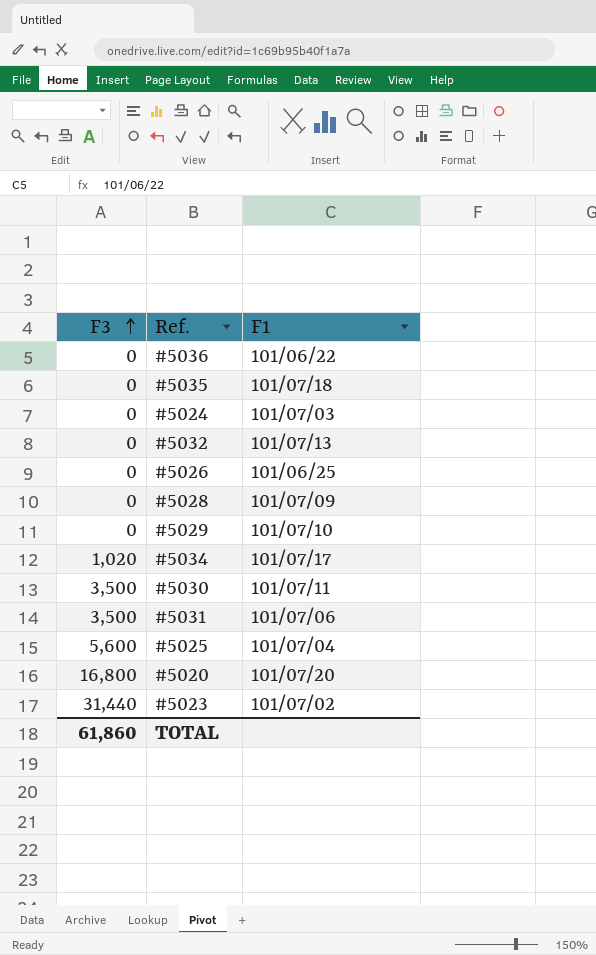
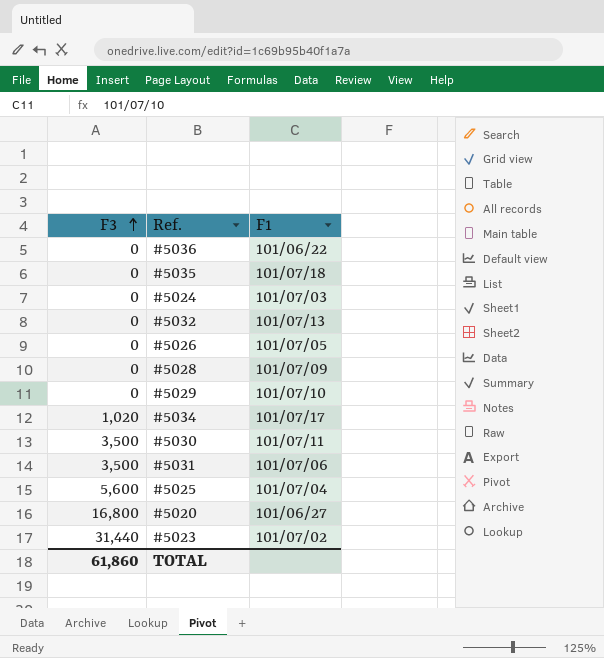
#5026 | F1: 101/06/25 -> 101/07/05
#5020 | F1: 101/07/20 -> 101/06/27

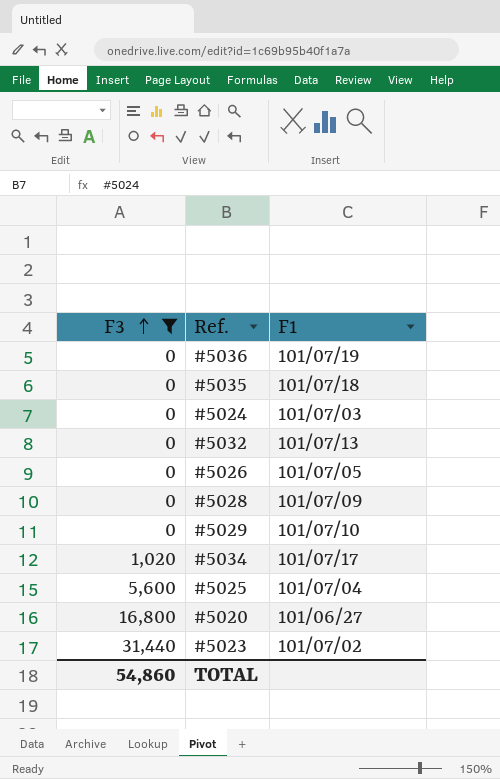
filter: none -> F3 != 3,500
#5036 | F1: 101/06/22 -> 101/07/19
TOTAL | F3: 61,860 -> 54,860

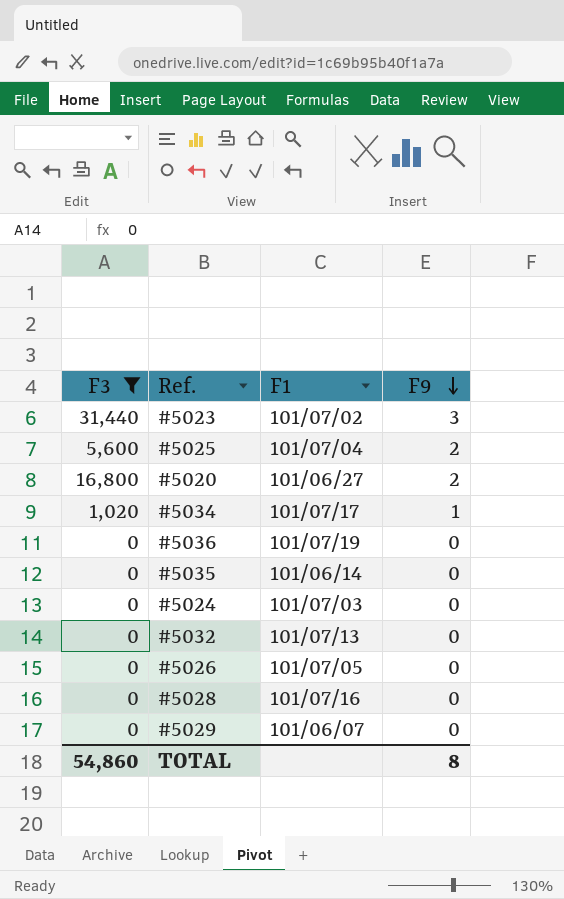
row order: F3 ascending -> F9 descending
column F9 | position: none -> 4
#5035 | F1: 101/07/18 -> 101/06/14
#5028 | F1: 101/07/09 -> 101/07/16
#5029 | F1: 101/07/10 -> 101/06/07

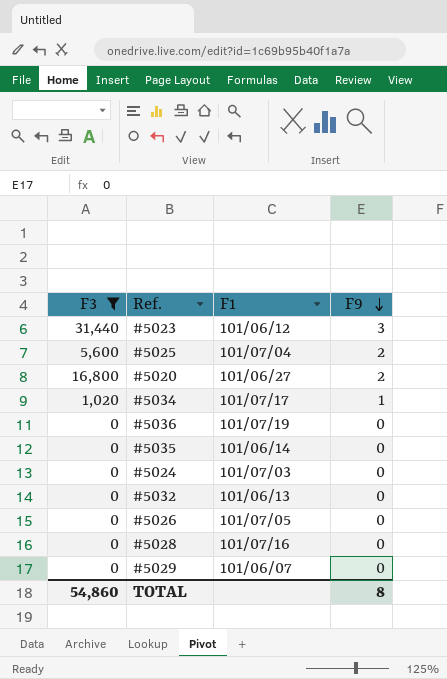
#5023 | F1: 101/07/02 -> 101/06/12
#5032 | F1: 101/07/13 -> 101/06/13

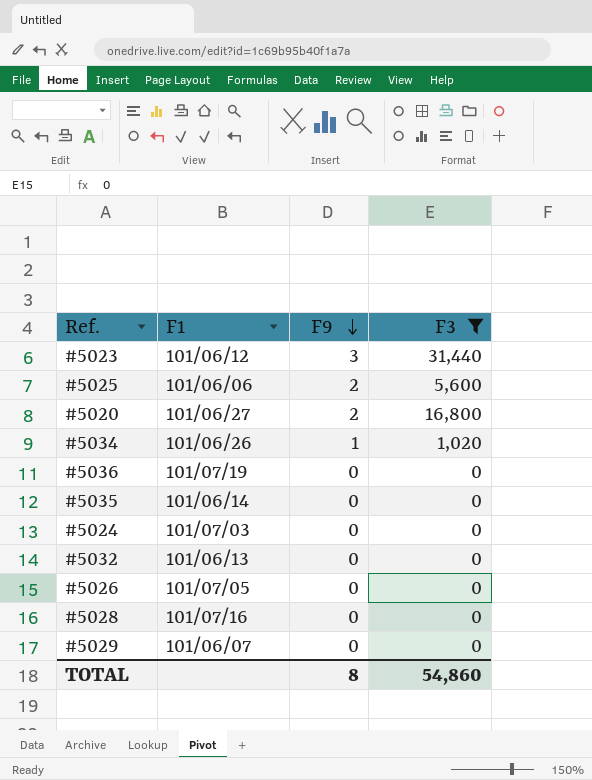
column F3 | position: 1 -> 4
#5025 | F1: 101/07/04 -> 101/06/06
#5034 | F1: 101/07/17 -> 101/06/26

